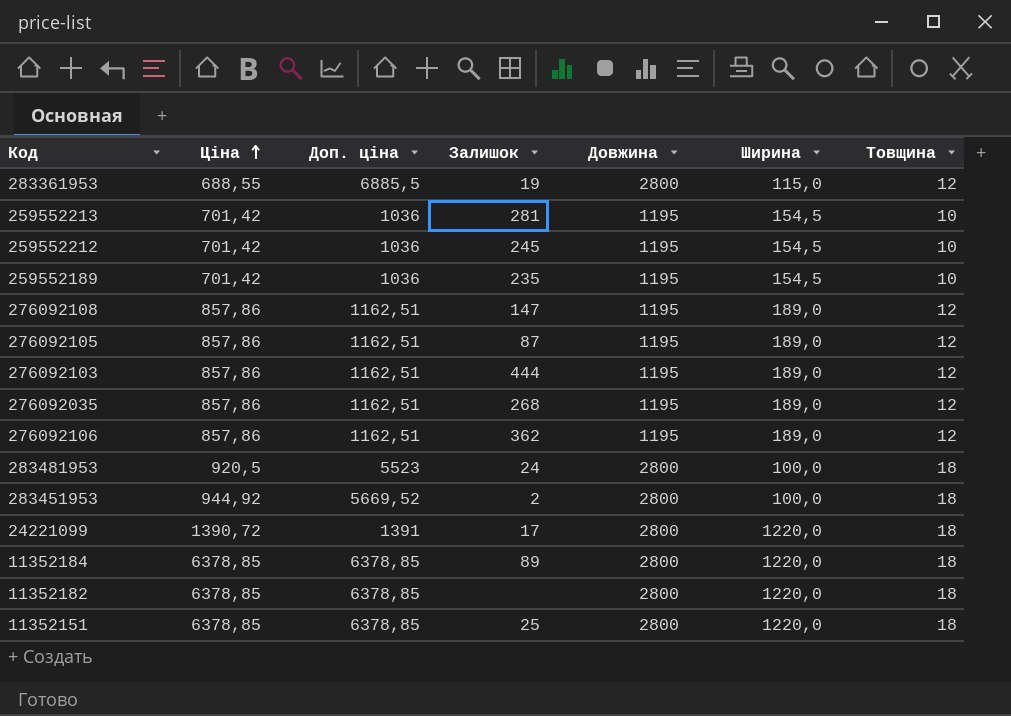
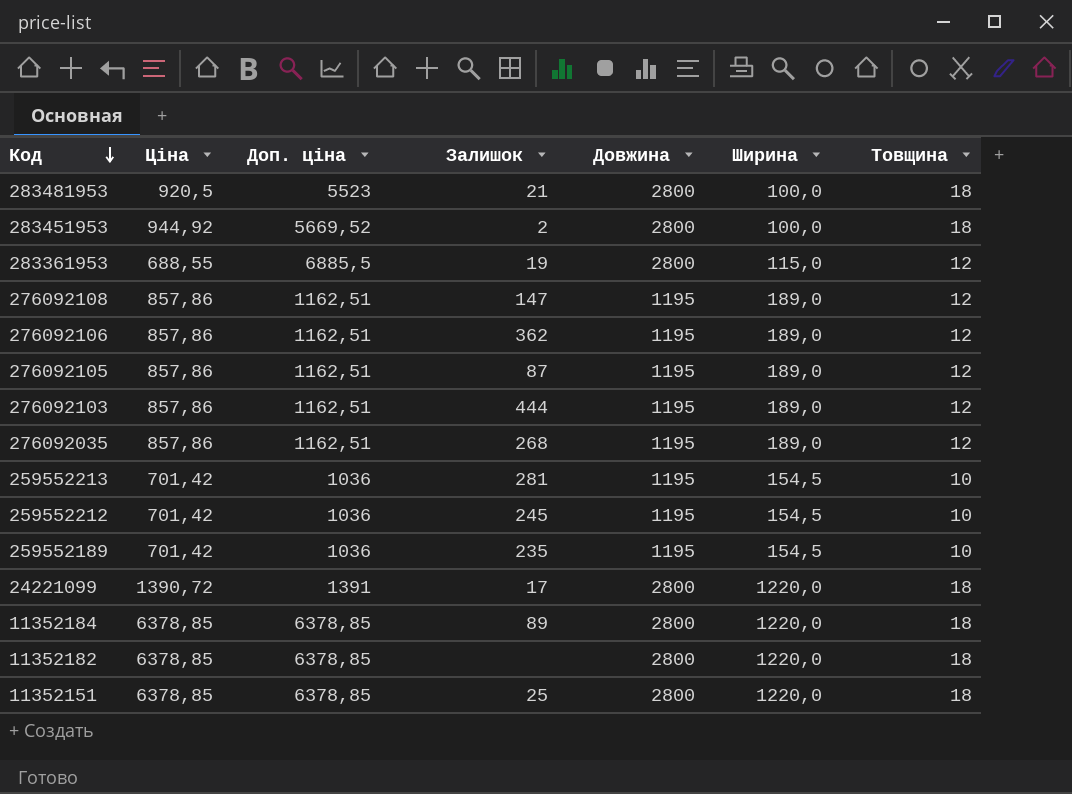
row order: Ціна ascending -> Код descending
283481953 | Залишок: 24 -> 21

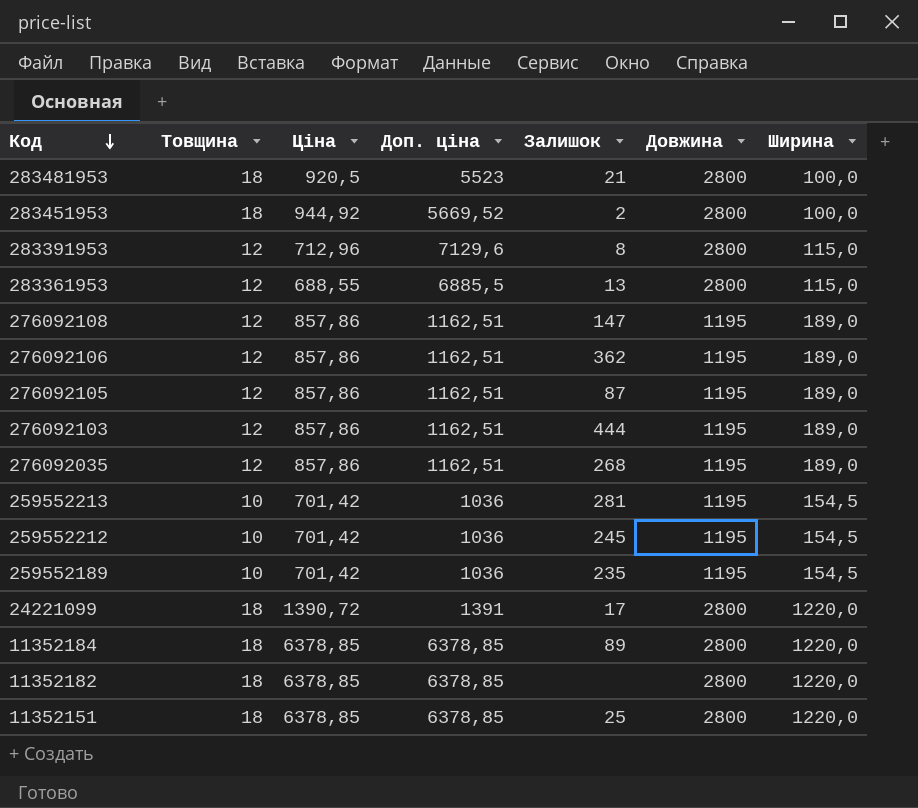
column Товщина | position: 7 -> 2
row 283391953: none -> 12 | 712,96 | 7129,6 | 8 | 2800 | 115,0
283361953 | Залишок: 19 -> 13

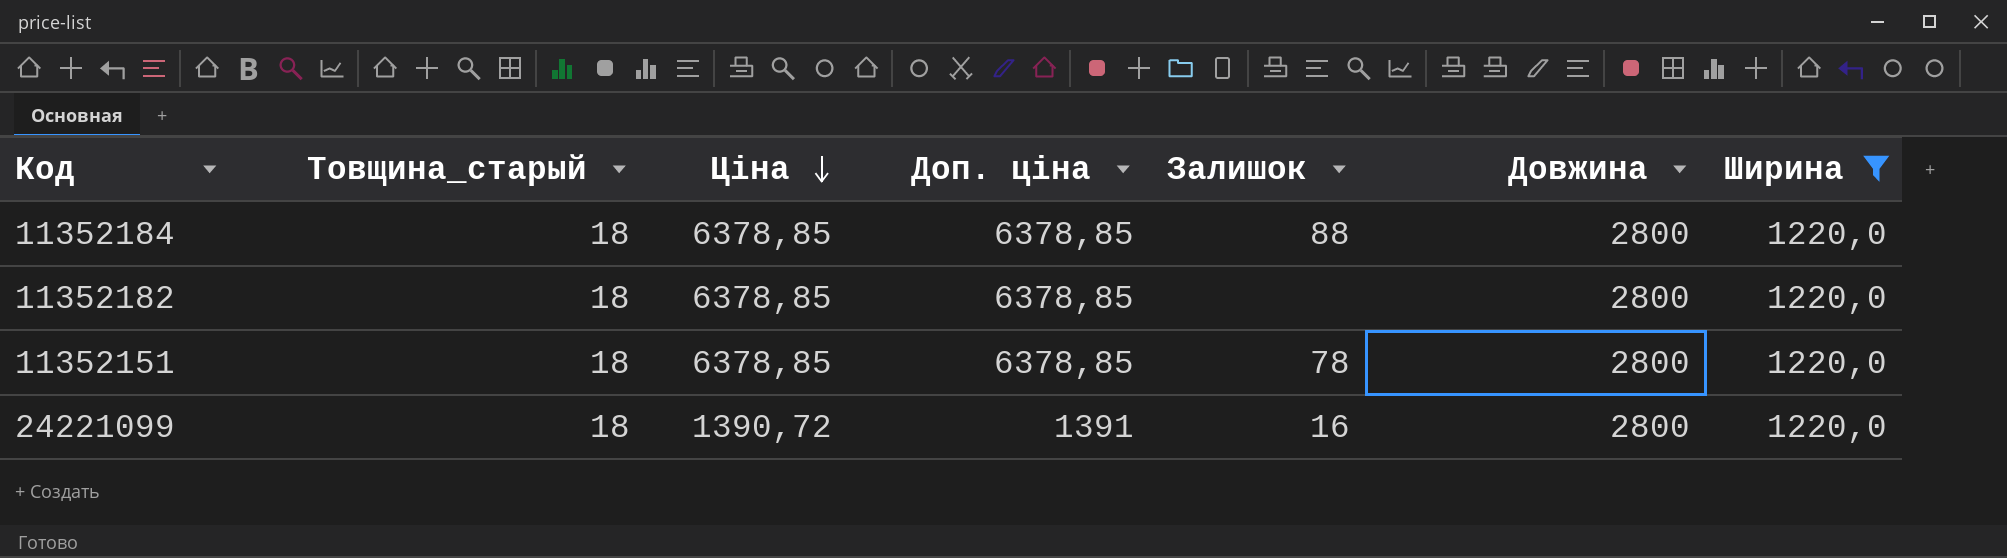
filter: none -> Ширина = 1220,0
row order: Код descending -> Ціна descending
column name: Товщина -> Товщина_старый
11352184 | Залишок: 89 -> 88
11352151 | Залишок: 25 -> 78
24221099 | Залишок: 17 -> 16

